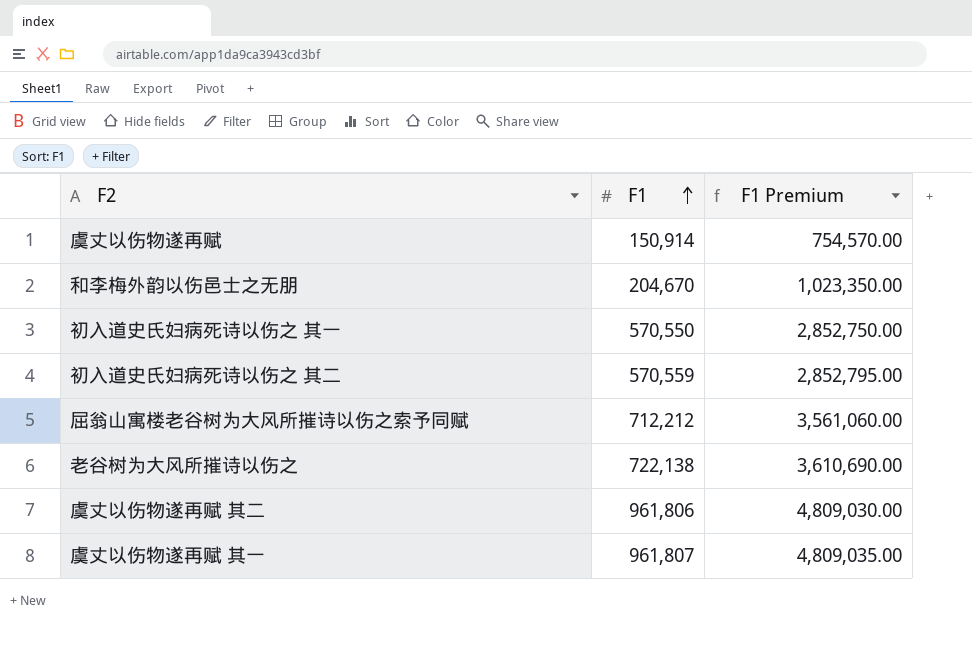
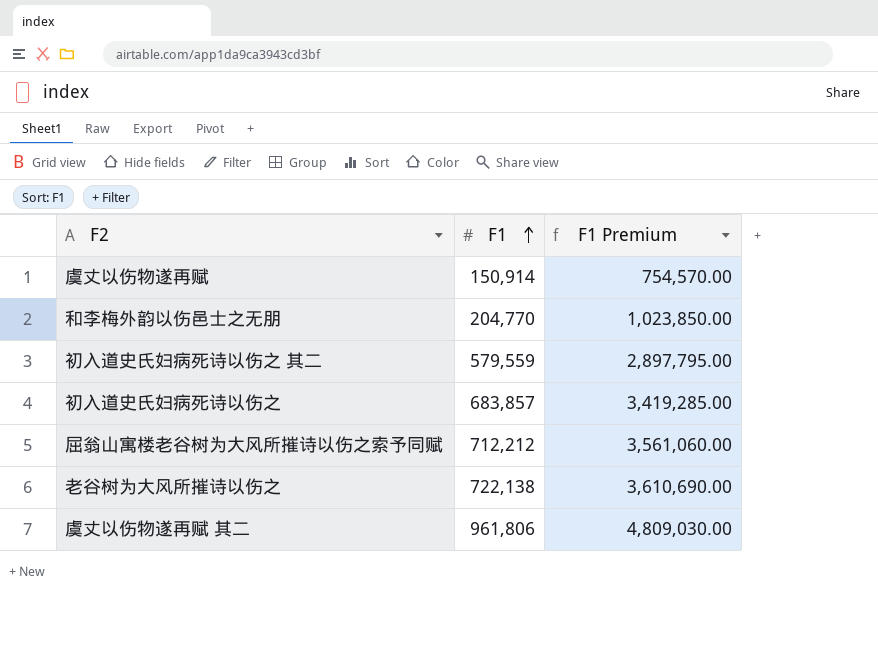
row 初入道史氏妇病死诗以伤之 其一: 570,550 | 2,852,750.00 -> none
row 虞丈以伤物遂再赋 其一: 961,807 | 4,809,035.00 -> none
和李梅外韵以伤邑士之无朋 | F1: 204,670 -> 204,770
和李梅外韵以伤邑士之无朋 | F1 Premium: 1,023,350.00 -> 1,023,850.00
初入道史氏妇病死诗以伤之 其二 | F1: 570,559 -> 579,559
初入道史氏妇病死诗以伤之 其二 | F1 Premium: 2,852,795.00 -> 2,897,795.00
row 初入道史氏妇病死诗以伤之: none -> 683,857 | 3,419,285.00

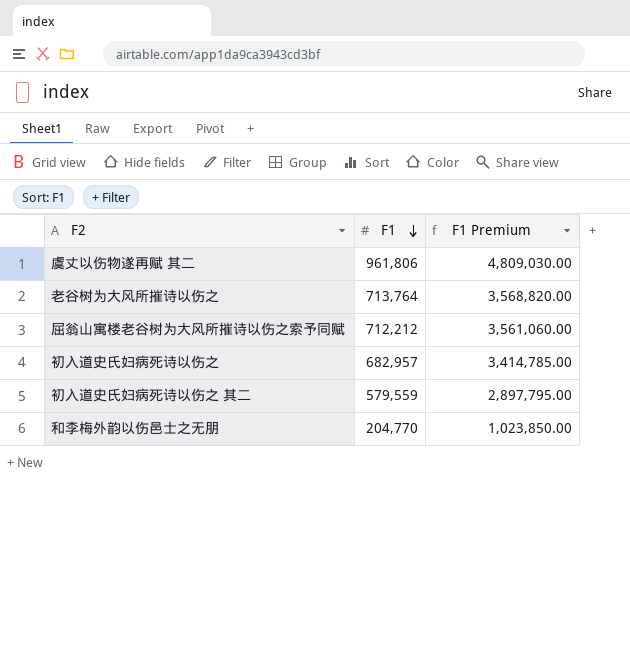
row order: F1 ascending -> F1 descending
row 虞丈以伤物遂再赋: 150,914 | 754,570.00 -> none
老谷树为大风所摧诗以伤之 | F1: 722,138 -> 713,764
老谷树为大风所摧诗以伤之 | F1 Premium: 3,610,690.00 -> 3,568,820.00
初入道史氏妇病死诗以伤之 | F1: 683,857 -> 682,957
初入道史氏妇病死诗以伤之 | F1 Premium: 3,419,285.00 -> 3,414,785.00

